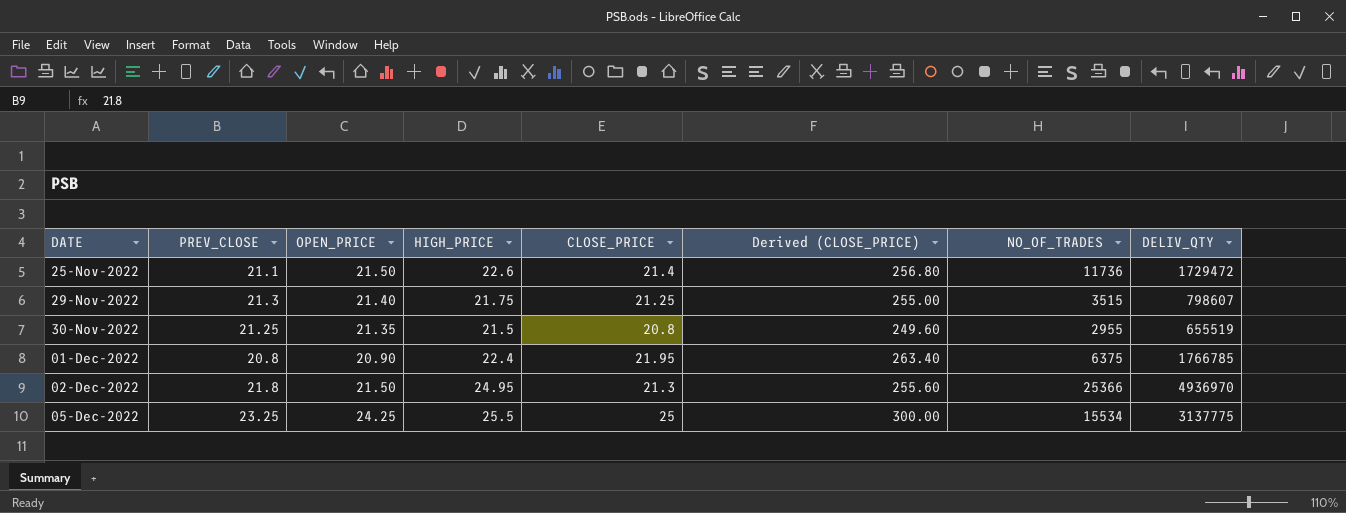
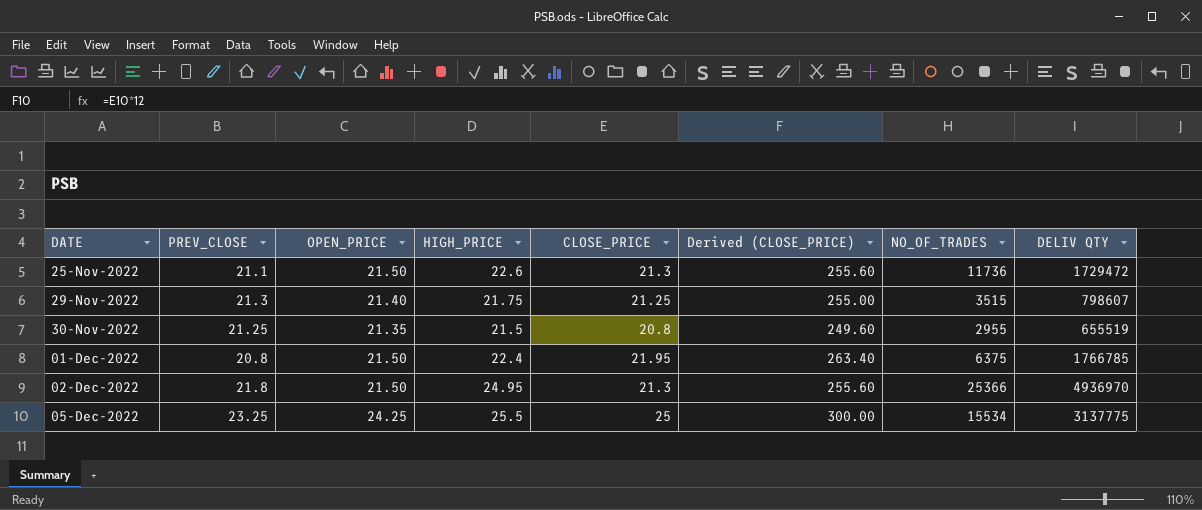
column name: DELIV_QTY -> DELIV QTY
25-Nov-2022 | CLOSE_PRICE: 21.4 -> 21.3
25-Nov-2022 | Derived (CLOSE_PRICE): 256.80 -> 255.60
01-Dec-2022 | OPEN_PRICE: 20.90 -> 21.50

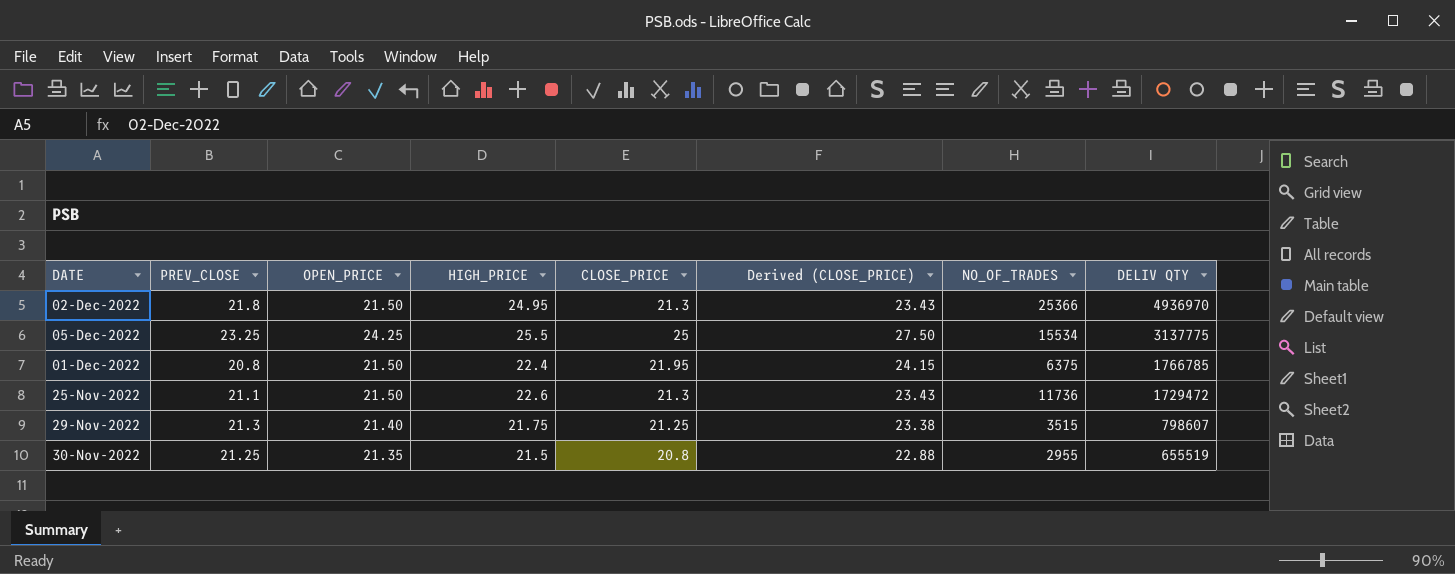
row order: DATE ascending -> DELIV QTY descending
column Derived (CLOSE_PRICE) | formula: [CLOSE_PRICE] * 12 -> [CLOSE_PRICE] * 1.1

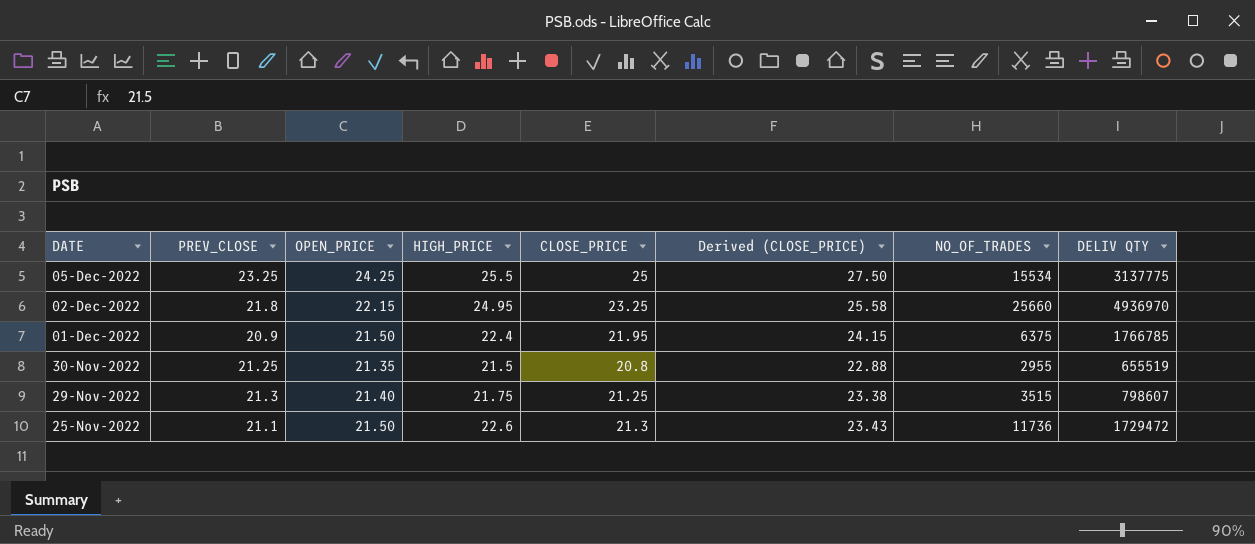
row order: DELIV QTY descending -> DATE descending
02-Dec-2022 | OPEN_PRICE: 21.50 -> 22.15
02-Dec-2022 | CLOSE_PRICE: 21.3 -> 23.25
02-Dec-2022 | Derived (CLOSE_PRICE): 23.43 -> 25.58
02-Dec-2022 | NO_OF_TRADES: 25366 -> 25660
01-Dec-2022 | PREV_CLOSE: 20.8 -> 20.9

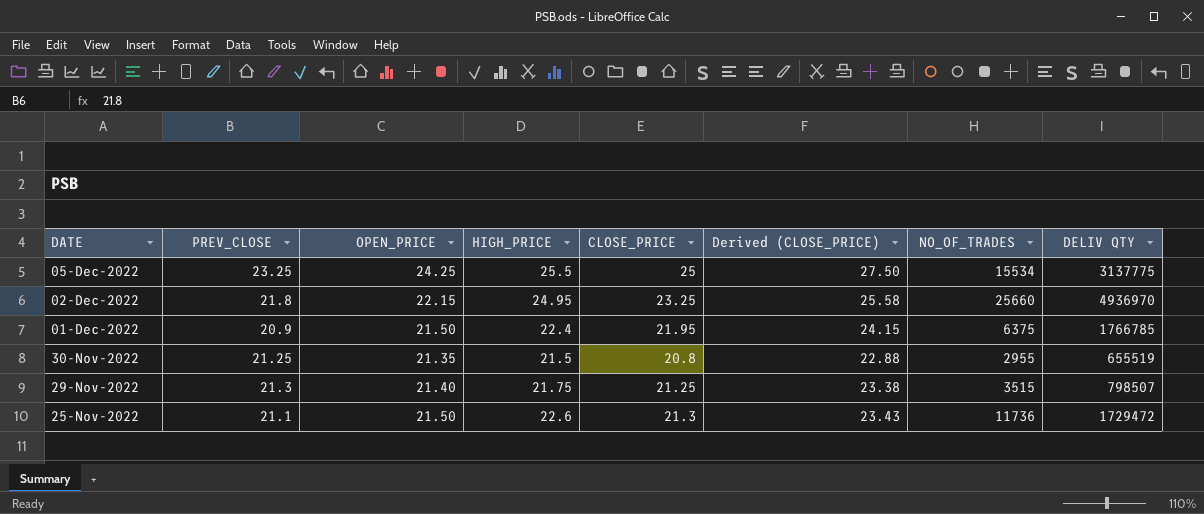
29-Nov-2022 | DELIV QTY: 798607 -> 798507

